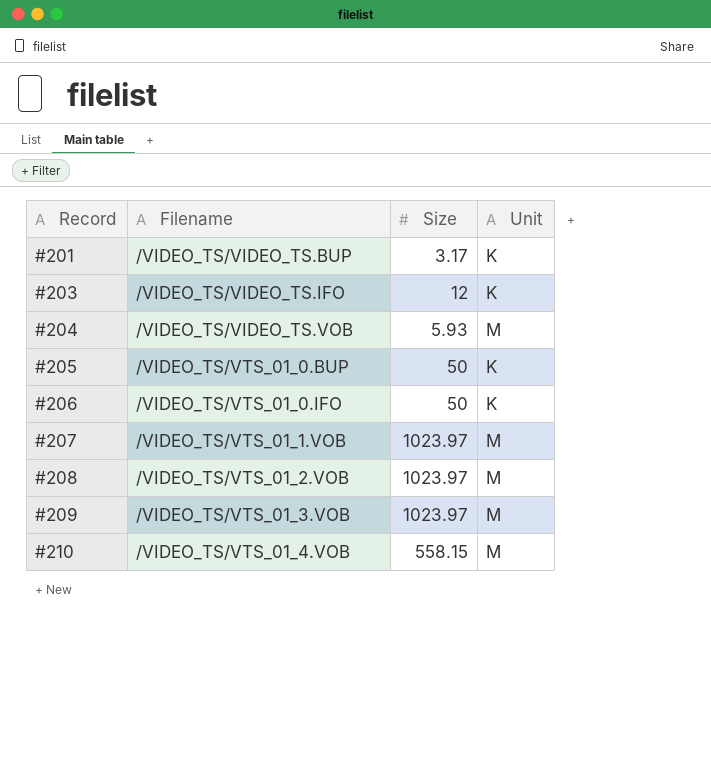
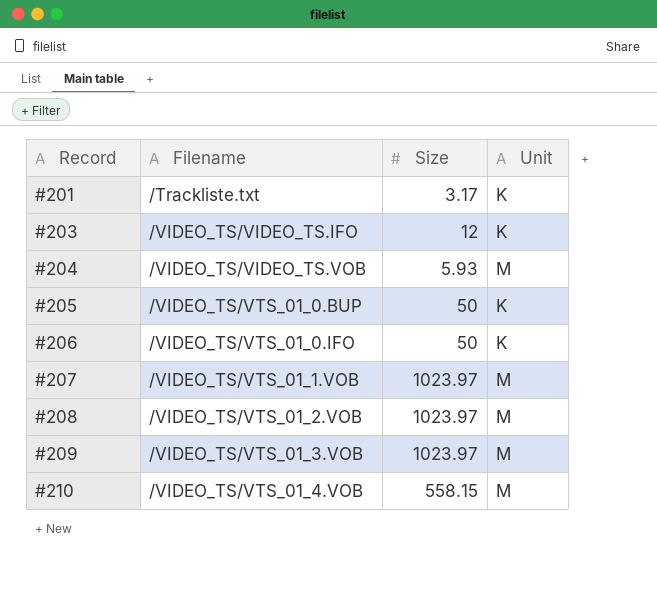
#201 | Filename: /VIDEO_TS/VIDEO_TS.BUP -> /Trackliste.txt

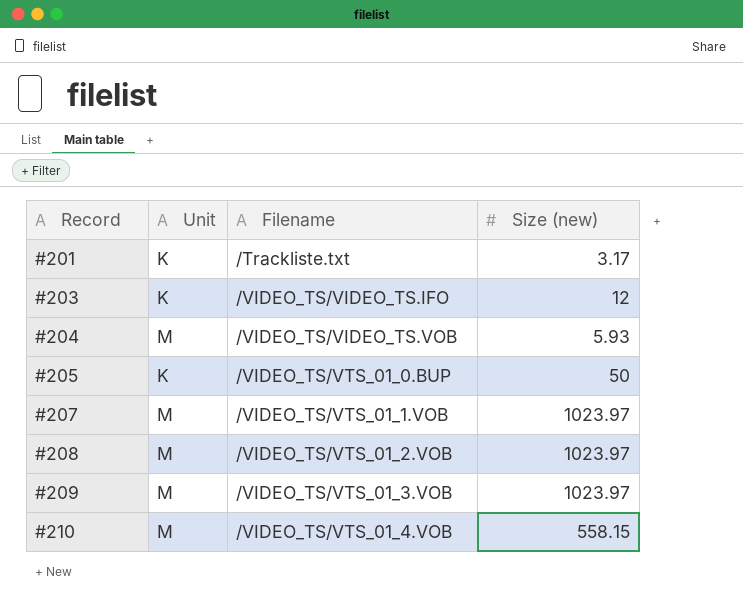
column Unit | position: 4 -> 2
column name: Size -> Size (new)
row #206: /VIDEO_TS/VTS_01_0.IFO | 50 | K -> none

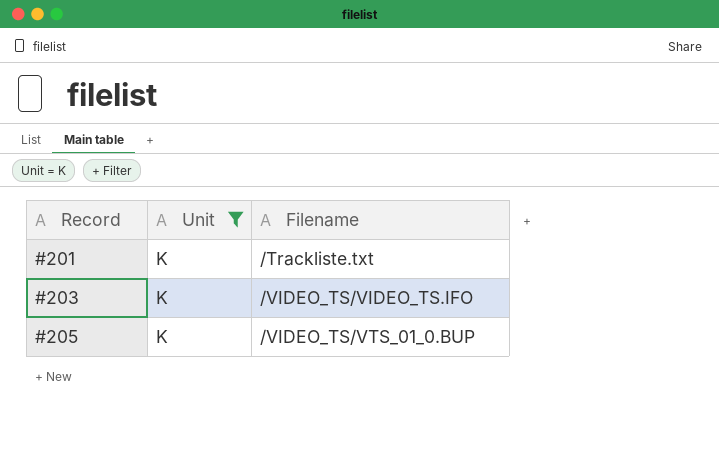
filter: none -> Unit = K
column Size (new) | position: 4 -> none

